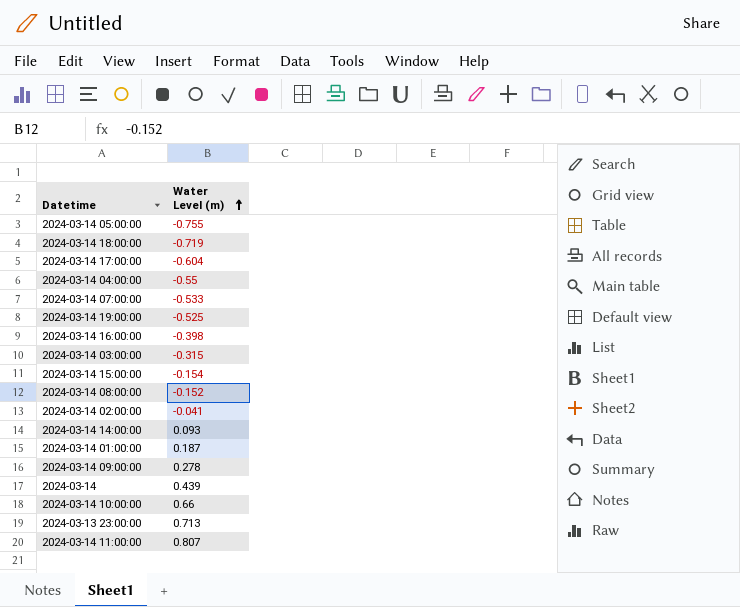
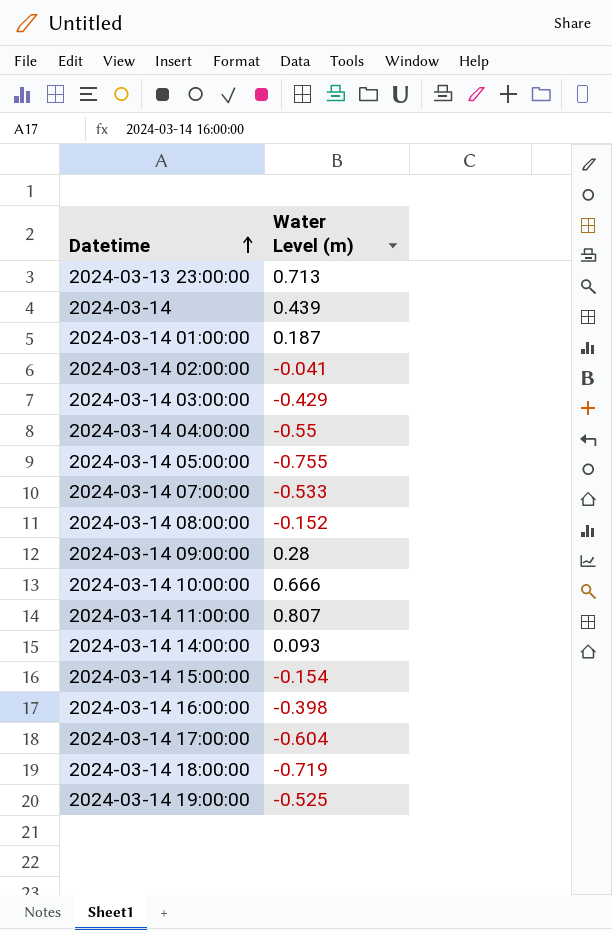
row order: Water Level (m) ascending -> Datetime ascending
2024-03-14 03:00:00 | Water Level (m): -0.315 -> -0.429
2024-03-14 09:00:00 | Water Level (m): 0.278 -> 0.28
2024-03-14 10:00:00 | Water Level (m): 0.66 -> 0.666

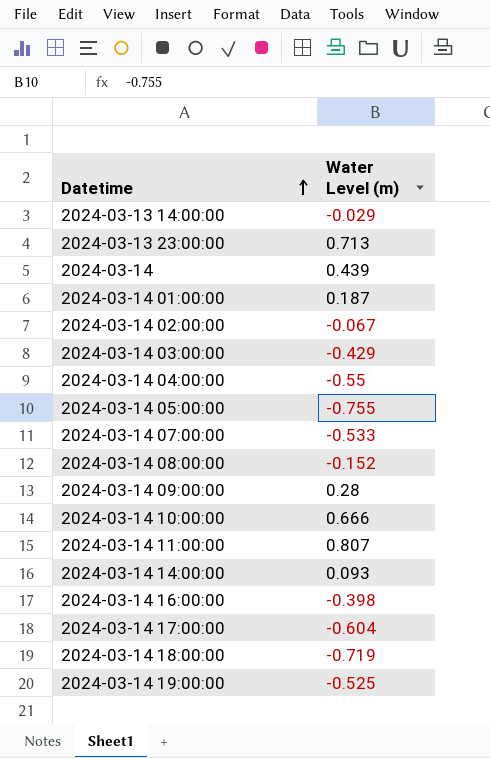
row 2024-03-14 15:00:00: -0.154 -> none
row 2024-03-13 14:00:00: none -> -0.029
2024-03-14 02:00:00 | Water Level (m): -0.041 -> -0.067

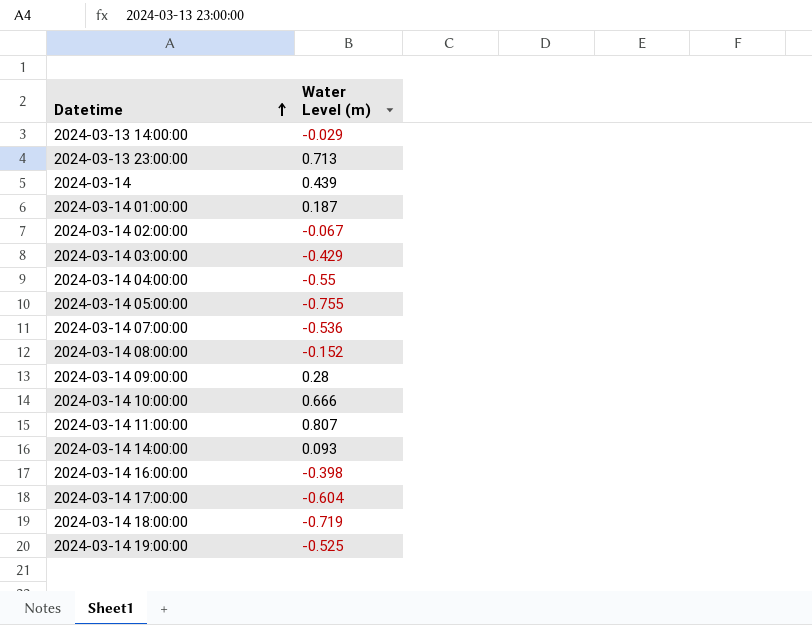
2024-03-14 07:00:00 | Water Level (m): -0.533 -> -0.536

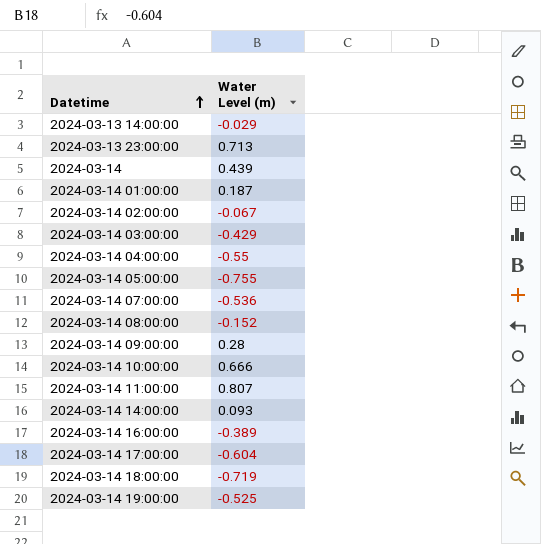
2024-03-14 16:00:00 | Water Level (m): -0.398 -> -0.389

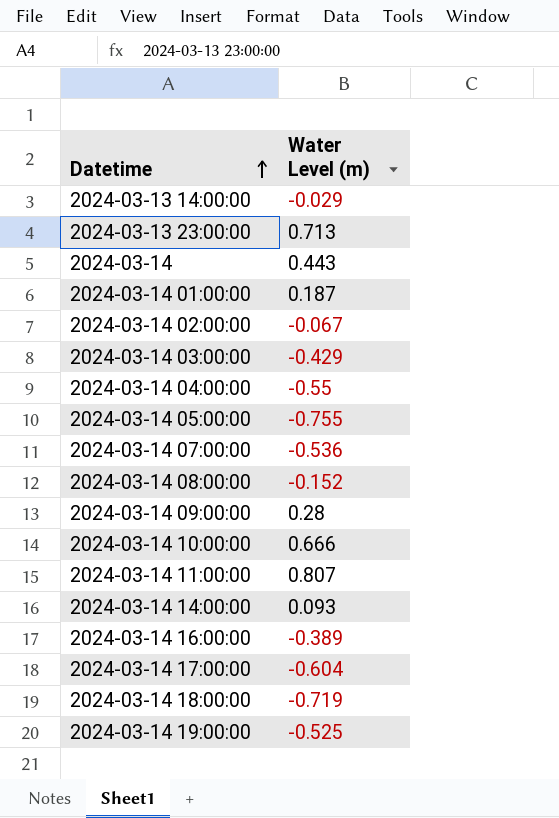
2024-03-14 | Water Level (m): 0.439 -> 0.443

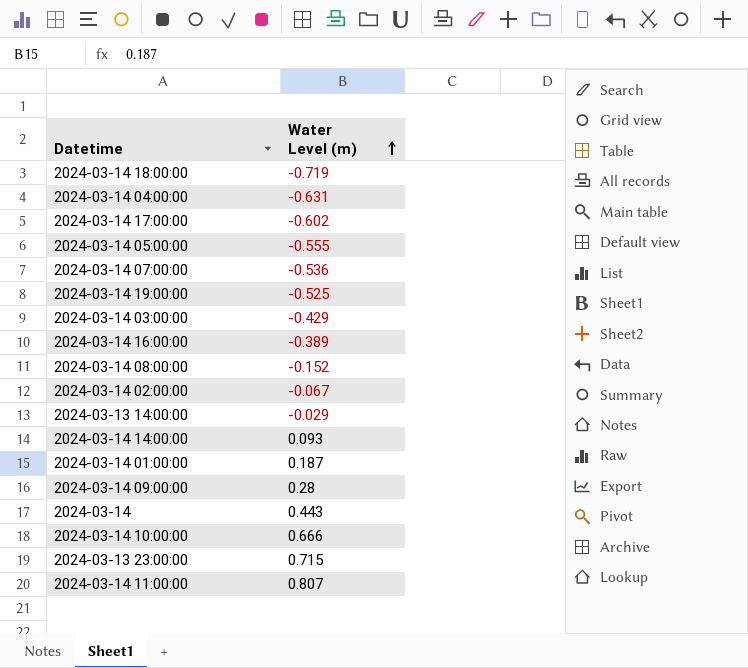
row order: Datetime ascending -> Water Level (m) ascending
2024-03-14 04:00:00 | Water Level (m): -0.55 -> -0.631
2024-03-14 17:00:00 | Water Level (m): -0.604 -> -0.602
2024-03-14 05:00:00 | Water Level (m): -0.755 -> -0.555
2024-03-13 23:00:00 | Water Level (m): 0.713 -> 0.715

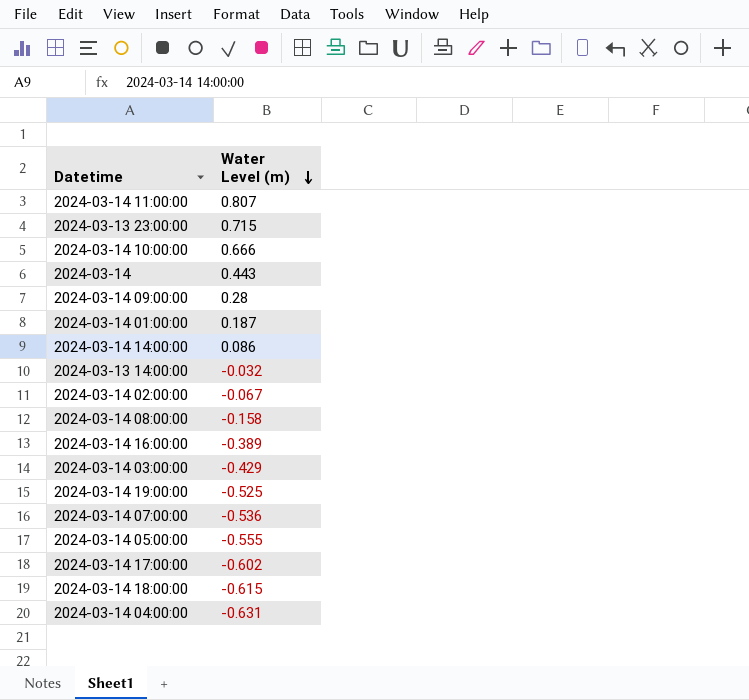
row order: Water Level (m) ascending -> Water Level (m) descending
2024-03-14 14:00:00 | Water Level (m): 0.093 -> 0.086
2024-03-13 14:00:00 | Water Level (m): -0.029 -> -0.032
2024-03-14 08:00:00 | Water Level (m): -0.152 -> -0.158
2024-03-14 18:00:00 | Water Level (m): -0.719 -> -0.615

